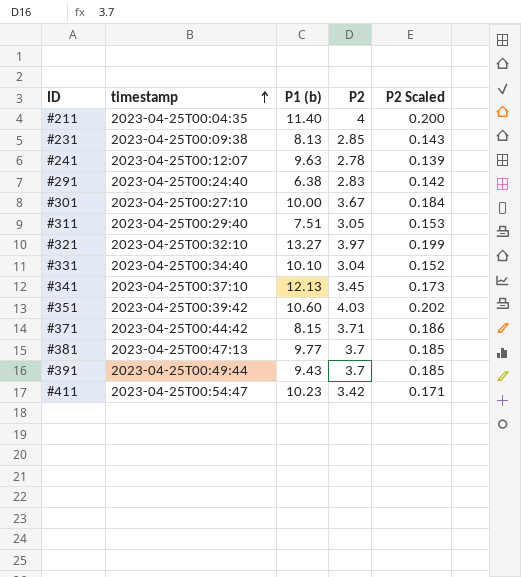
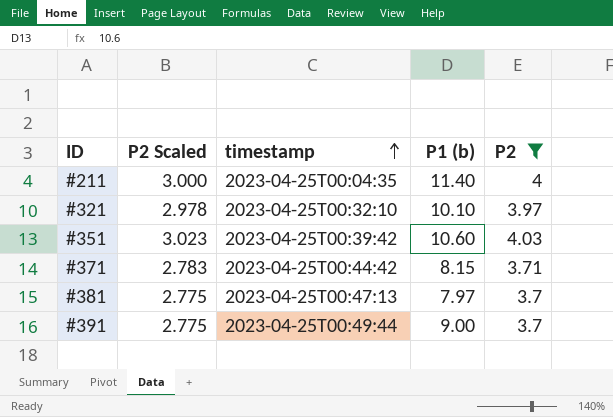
filter: none -> P2 >= 3.7
column P2 Scaled | formula: [P2] * 0.05 -> [P2] * 0.75
column P2 Scaled | position: 5 -> 2
#321 | P1 (b): 13.27 -> 10.10
#381 | P1 (b): 9.77 -> 7.97
#391 | P1 (b): 9.43 -> 9.00

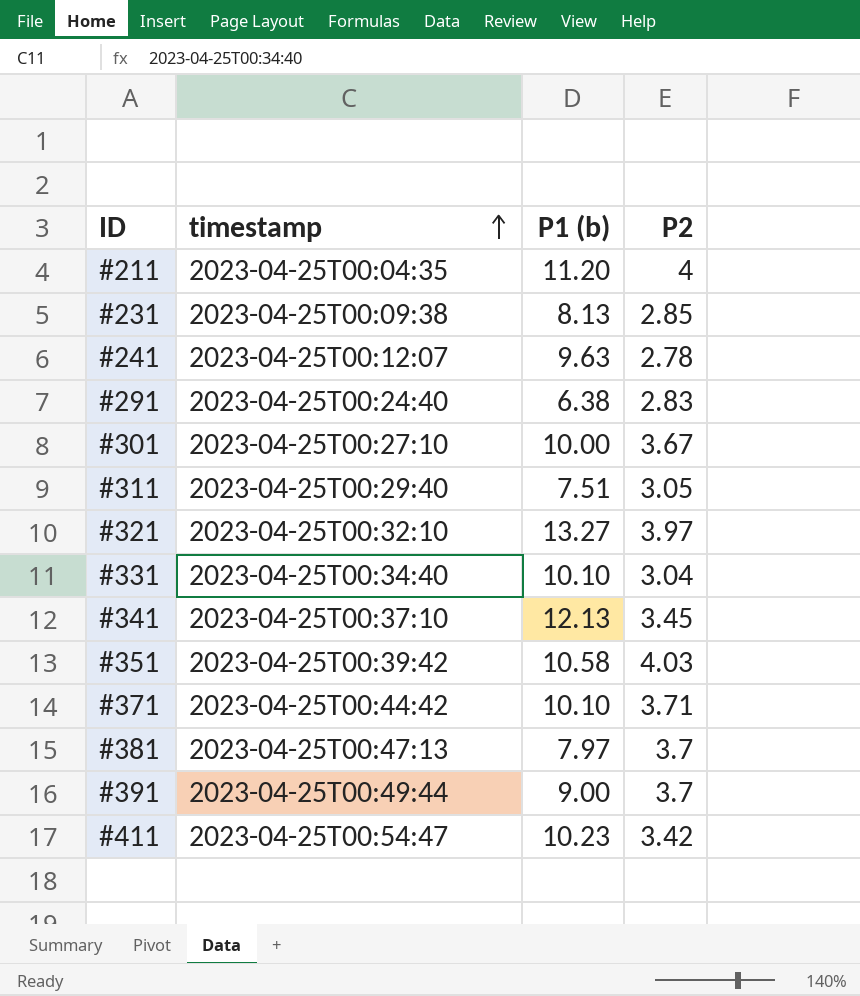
filter: P2 >= 3.7 -> none
column P2 Scaled | formula: [P2] * 0.75 -> none
#211 | P1 (b): 11.40 -> 11.20
#321 | P1 (b): 10.10 -> 13.27
#351 | P1 (b): 10.60 -> 10.58
#371 | P1 (b): 8.15 -> 10.10

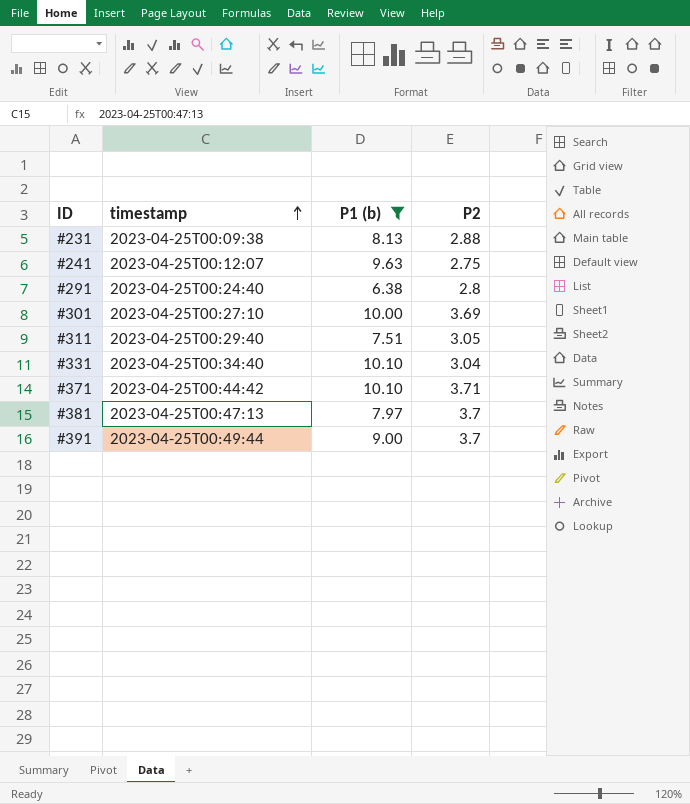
filter: none -> P1 (b) <= 10.10
#231 | P2: 2.85 -> 2.88
#241 | P2: 2.78 -> 2.75
#291 | P2: 2.83 -> 2.8
#301 | P2: 3.67 -> 3.69

